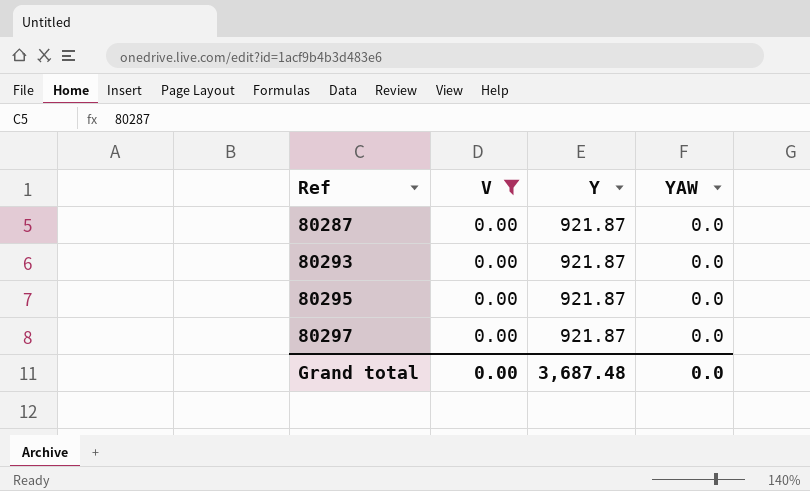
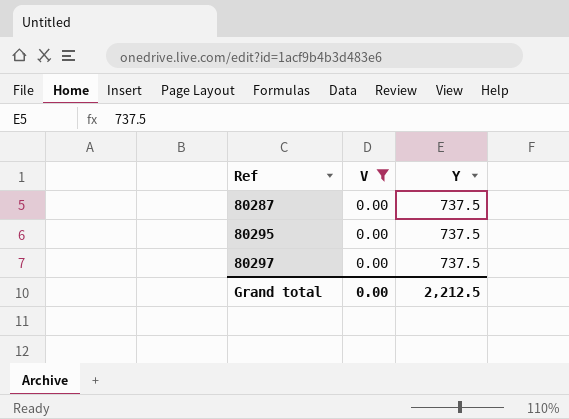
column YAW | position: 4 -> none
row 80293: 0.00 | 921.87 | 0.0 -> none
80287 | Y: 921.87 -> 737.5
80295 | Y: 921.87 -> 737.5
80297 | Y: 921.87 -> 737.5
Grand total | Y: 3,687.48 -> 2,212.5

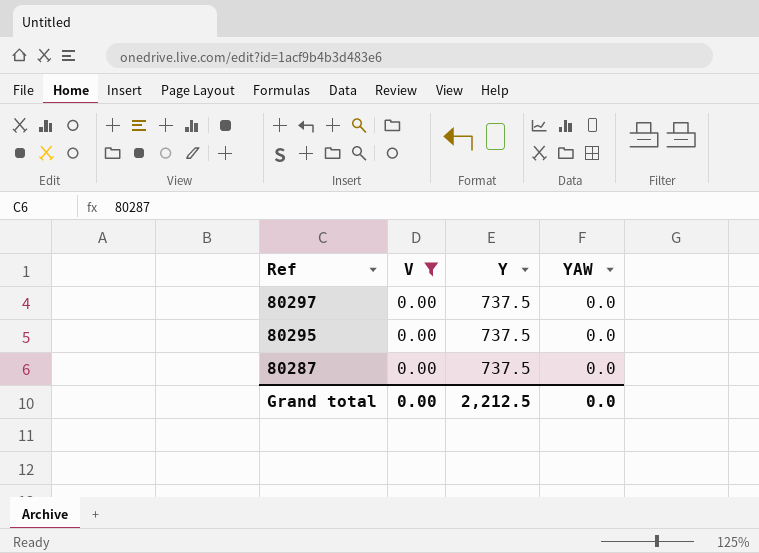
row order: Ref ascending -> Ref descending
column YAW | position: none -> 4

